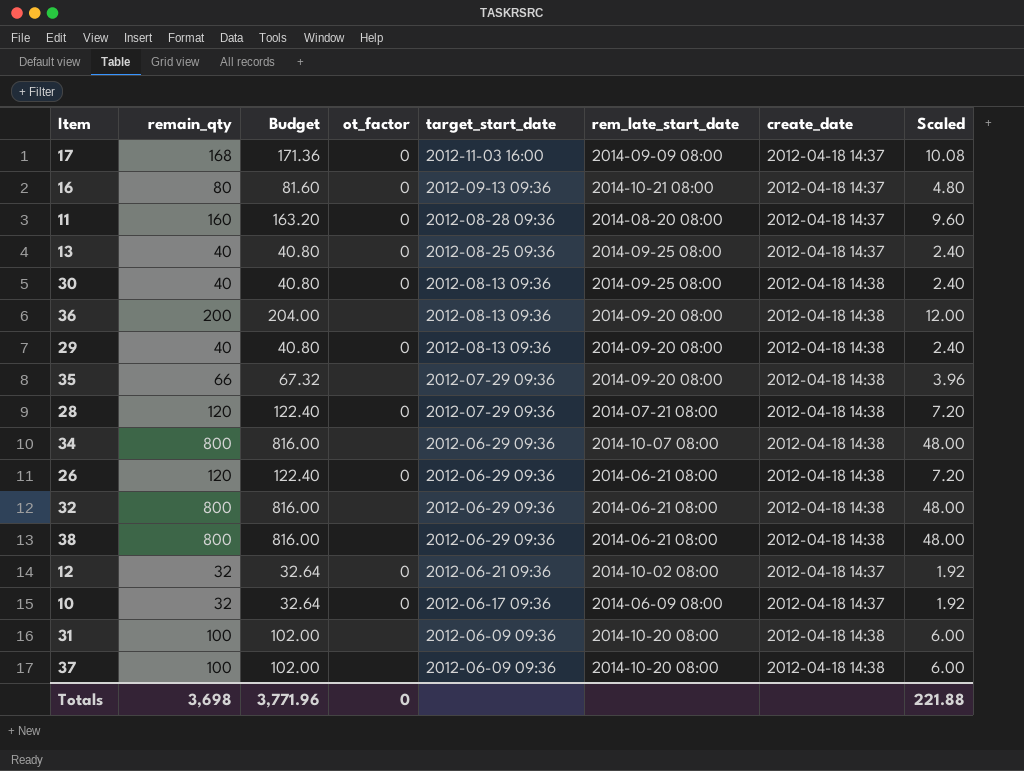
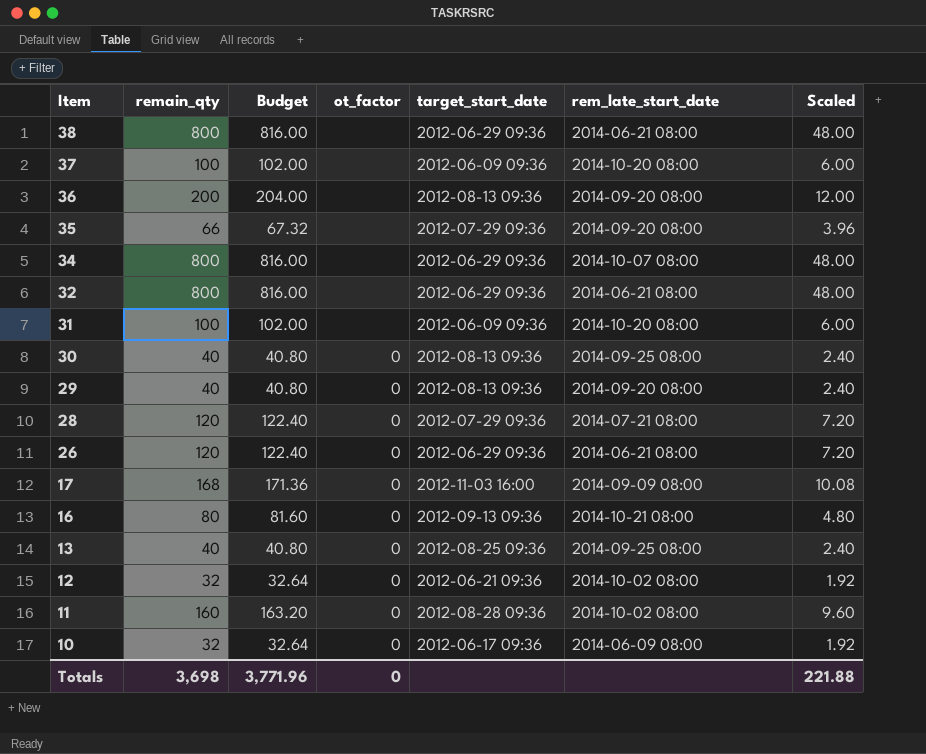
row order: target_start_date descending -> Item descending
column create_date | position: 7 -> none
11 | rem_late_start_date: 2014-08-20 08:00 -> 2014-10-02 08:00

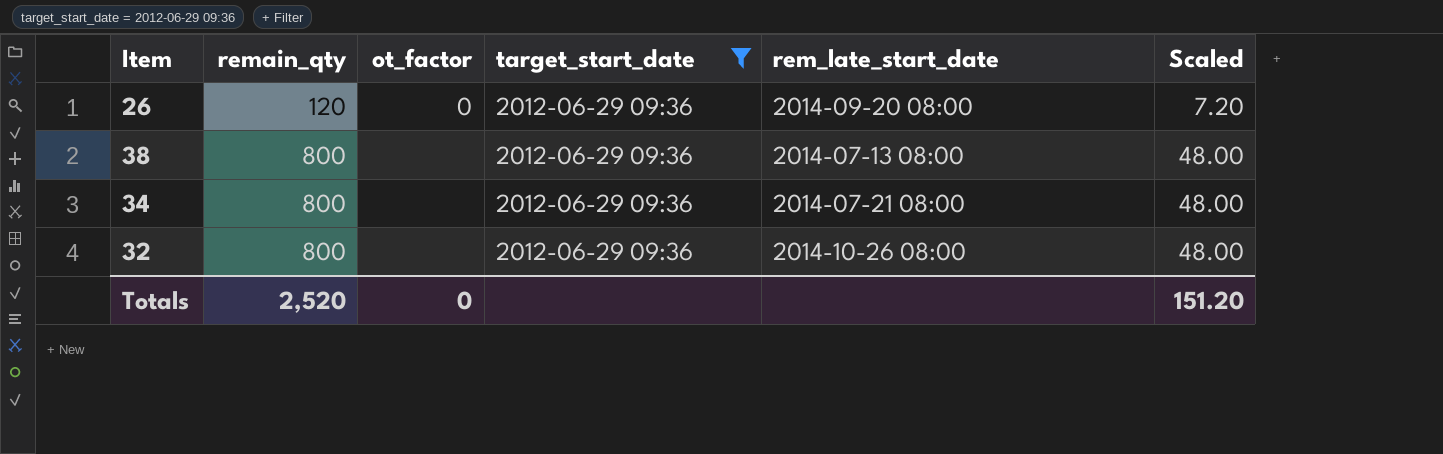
filter: none -> target_start_date = 2012-06-29 09:36
row order: Item descending -> remain_qty ascending
column Budget | formula: [remain_qty] * 1.02 -> none
26 | rem_late_start_date: 2014-06-21 08:00 -> 2014-09-20 08:00
38 | rem_late_start_date: 2014-06-21 08:00 -> 2014-07-13 08:00
34 | rem_late_start_date: 2014-10-07 08:00 -> 2014-07-21 08:00
32 | rem_late_start_date: 2014-06-21 08:00 -> 2014-10-26 08:00
Totals | remain_qty: 3,698 -> 2,520
Totals | Scaled: 221.88 -> 151.20

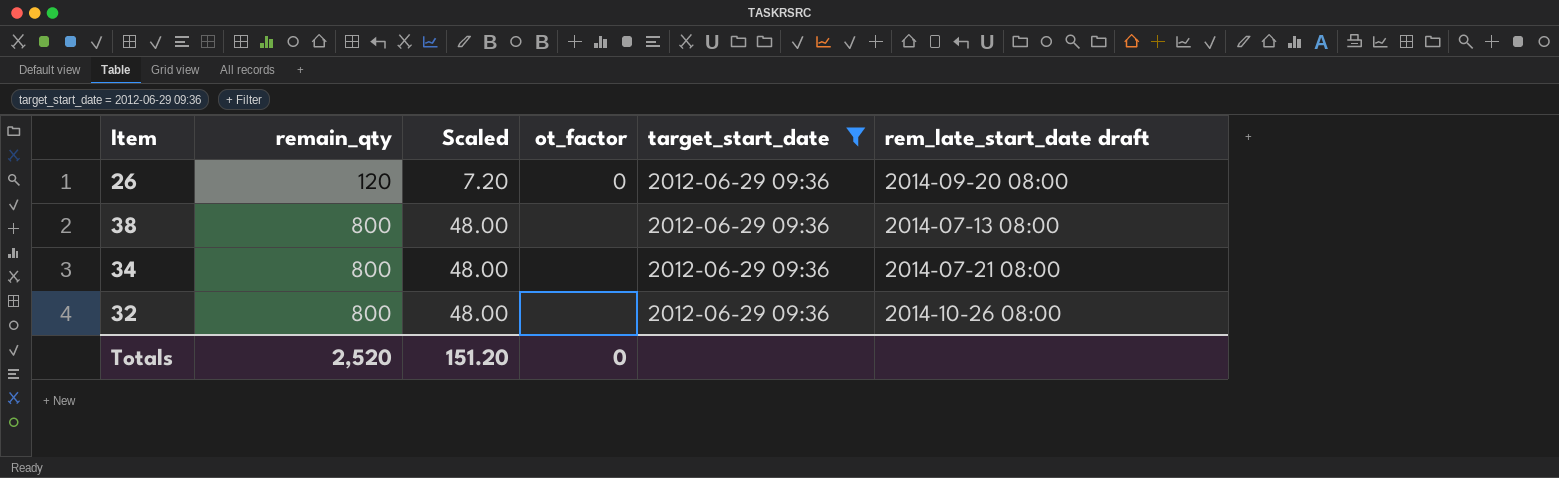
column Scaled | position: 6 -> 3
column name: rem_late_start_date -> rem_late_start_date draft

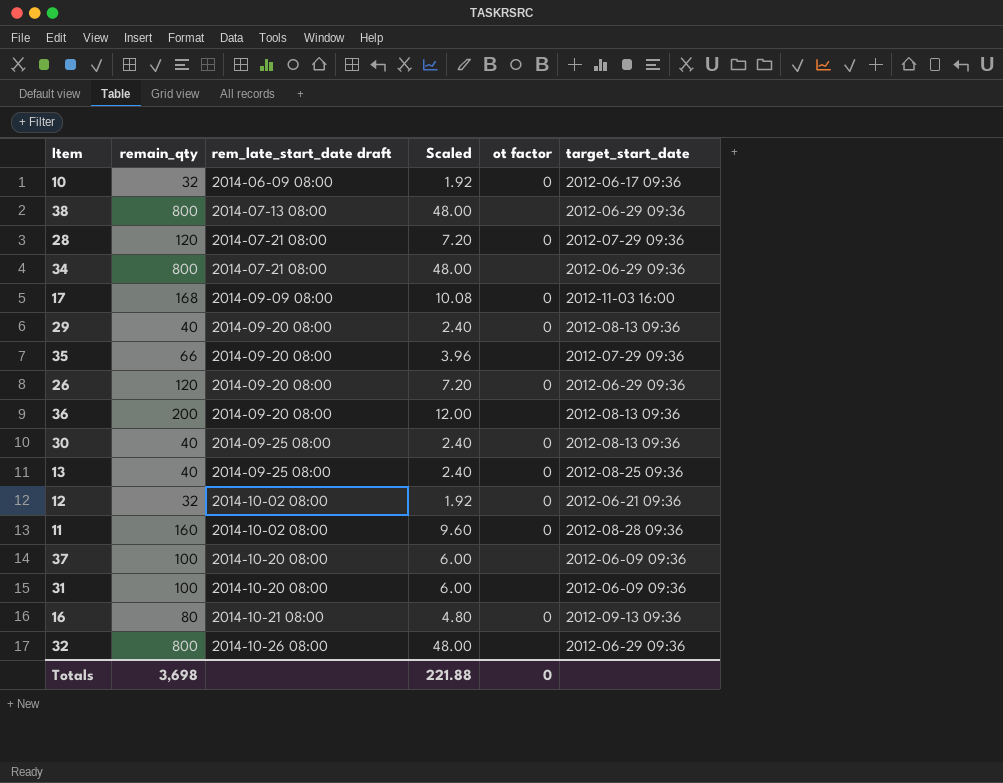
filter: target_start_date = 2012-06-29 09:36 -> none
row order: remain_qty ascending -> rem_late_start_date draft ascending
column rem_late_start_date draft | position: 6 -> 3
column name: ot_factor -> ot factor
Totals | remain_qty: 2,520 -> 3,698
Totals | Scaled: 151.20 -> 221.88

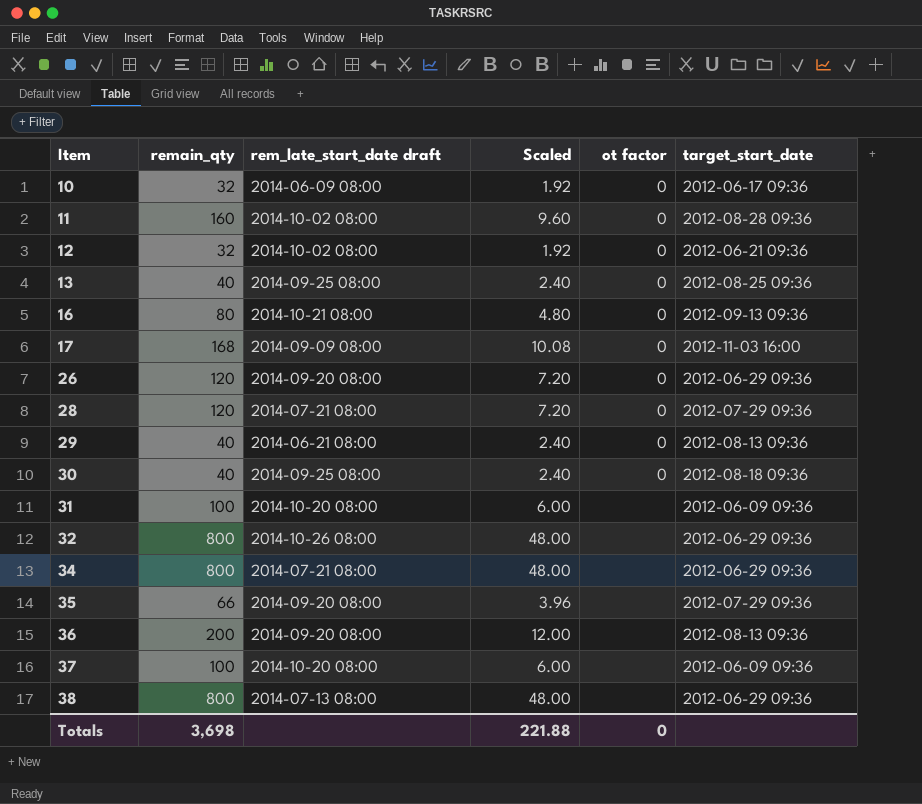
row order: rem_late_start_date draft ascending -> Item ascending
29 | rem_late_start_date draft: 2014-09-20 08:00 -> 2014-06-21 08:00
30 | target_start_date: 2012-08-13 09:36 -> 2012-08-18 09:36

